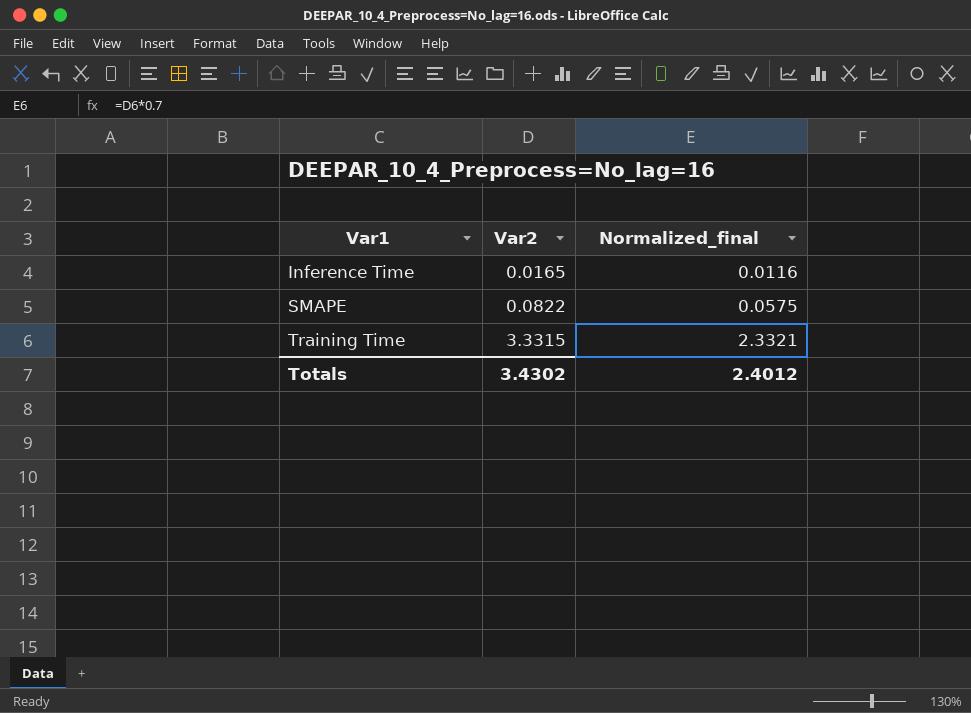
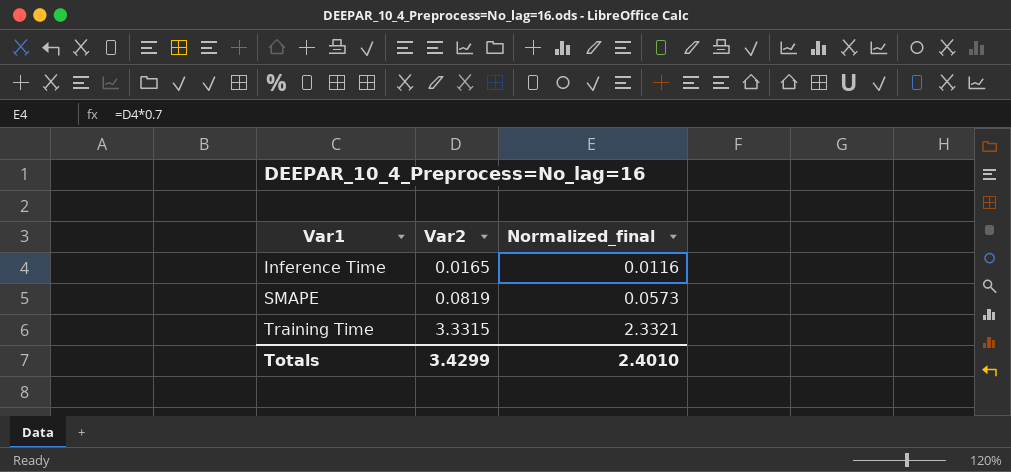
SMAPE | Var2: 0.0822 -> 0.0819
SMAPE | Normalized_final: 0.0575 -> 0.0573
Totals | Var2: 3.4302 -> 3.4299
Totals | Normalized_final: 2.4012 -> 2.4010

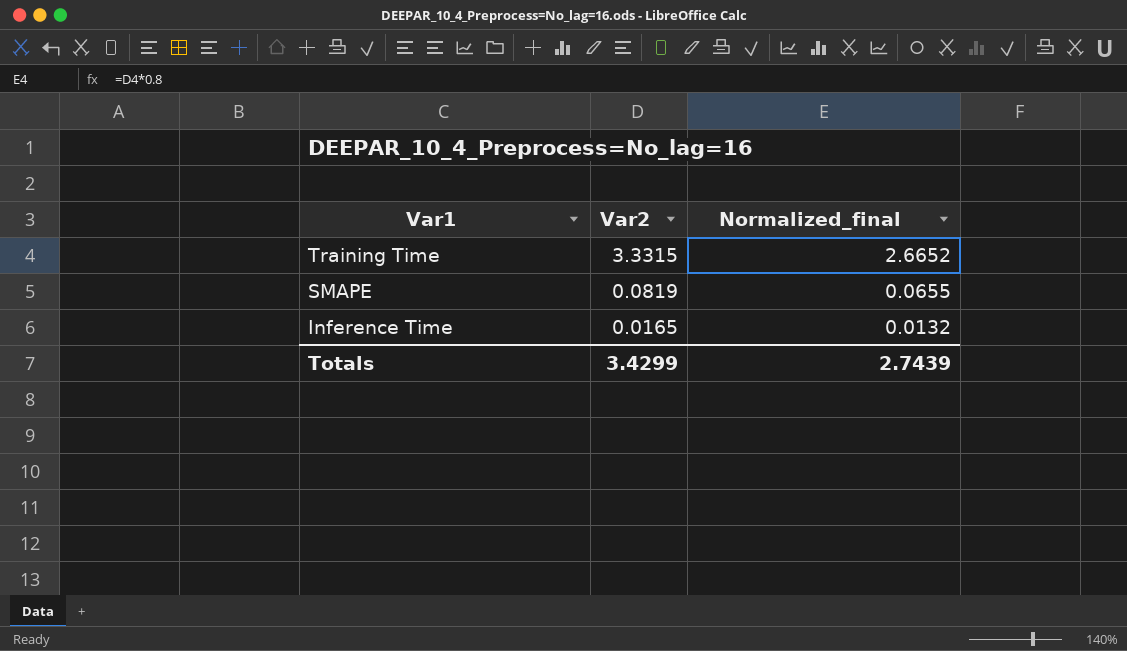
row order: Var1 ascending -> Var1 descending
column Normalized_final | formula: [Var2] * 0.7 -> [Var2] * 0.8
Totals | Normalized_final: 2.4010 -> 2.7439

